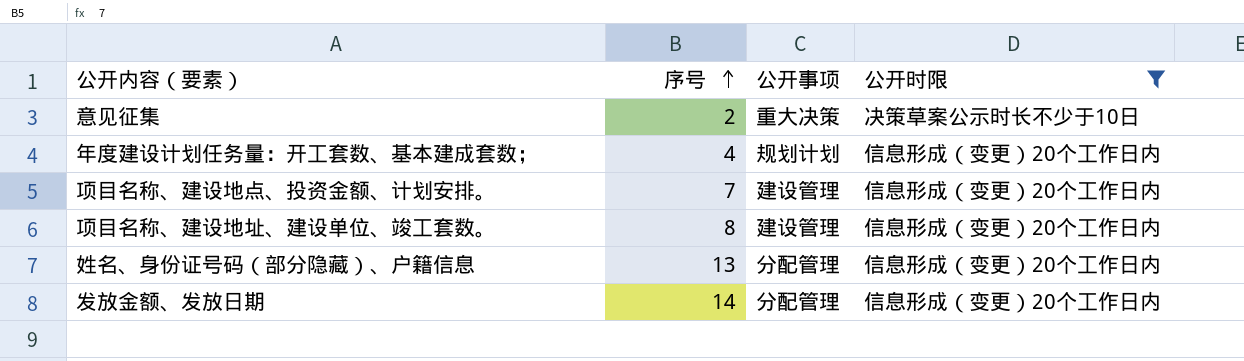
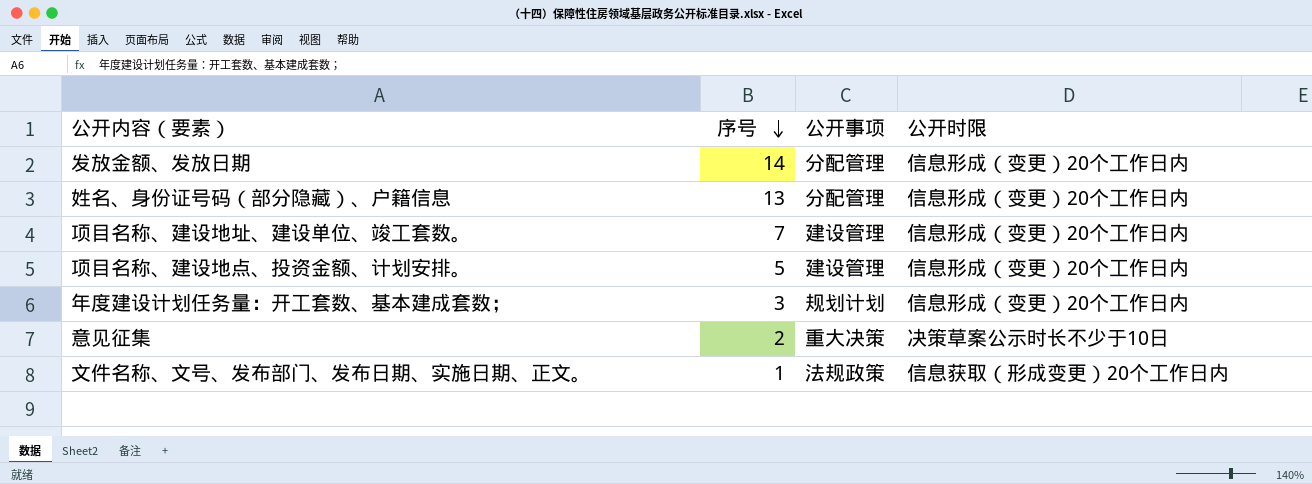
filter: 公开时限 != 信息获取（形成变更）20个工作日内 -> none
row order: 序号 ascending -> 序号 descending
项目名称、建设地址、建设单位、竣工套数。 | 序号: 8 -> 7
项目名称、建设地点、投资金额、计划安排。 | 序号: 7 -> 5
年度建设计划任务量：开工套数、基本建成套数； | 序号: 4 -> 3

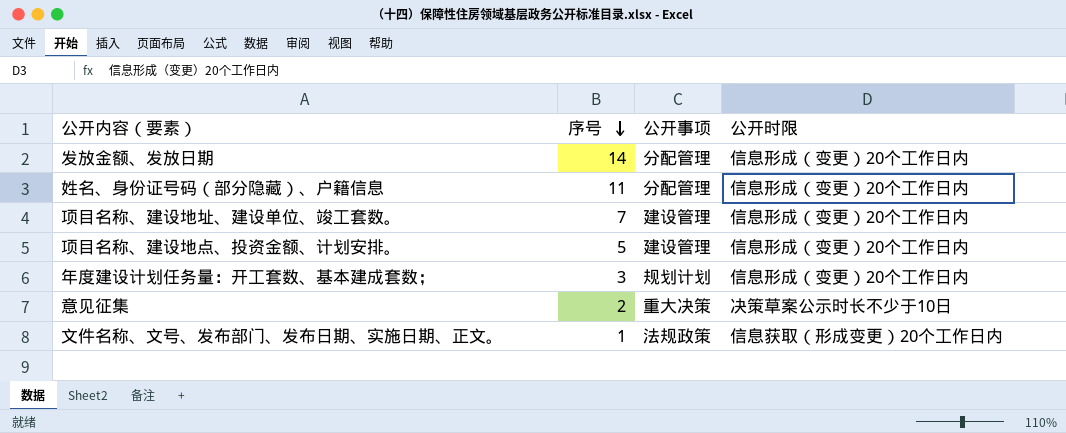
姓名、身份证号码（部分隐藏）、户籍信息 | 序号: 13 -> 11

